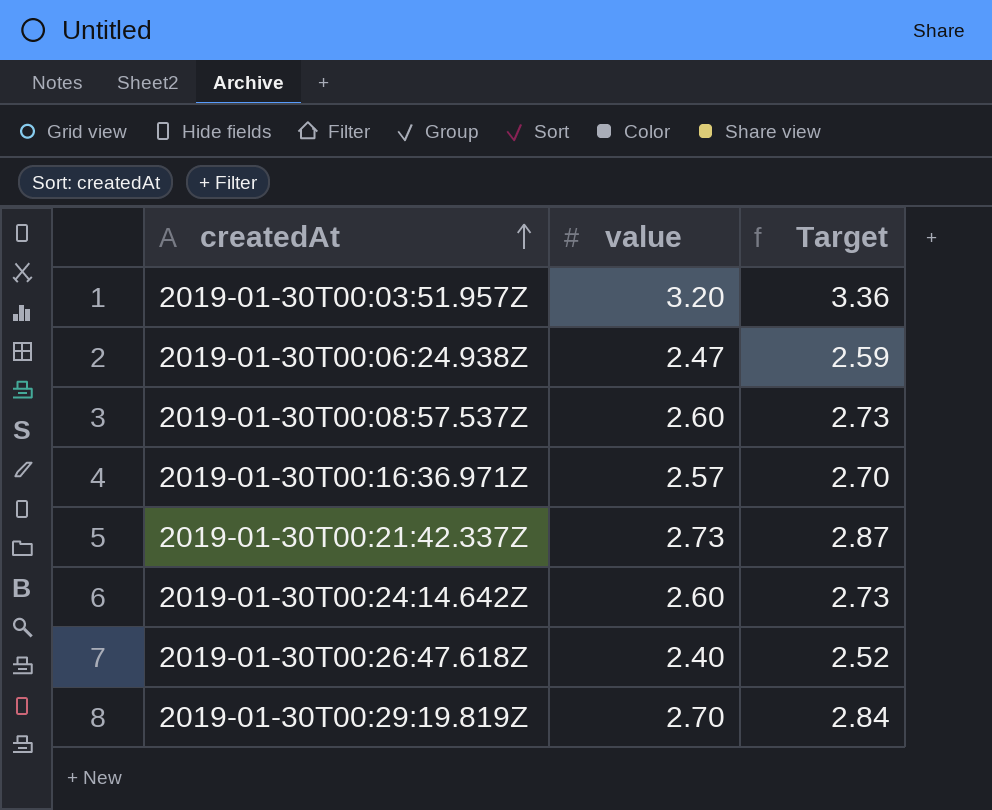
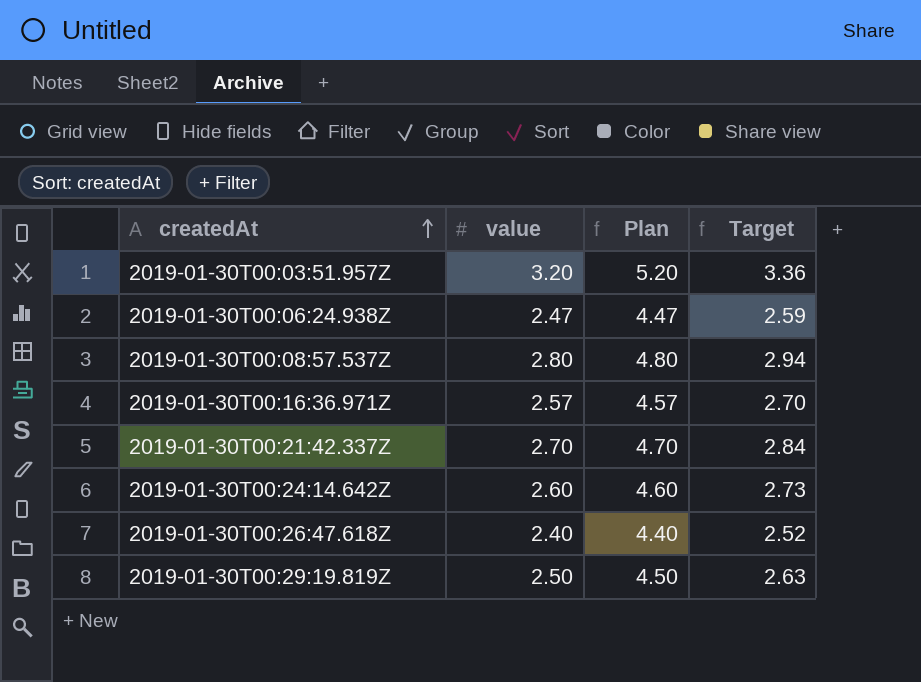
column Plan | formula: none -> [value] + 2
2019-01-30T00:08:57.537Z | value: 2.60 -> 2.80
2019-01-30T00:08:57.537Z | Target: 2.73 -> 2.94
2019-01-30T00:21:42.337Z | value: 2.73 -> 2.70
2019-01-30T00:21:42.337Z | Target: 2.87 -> 2.84
2019-01-30T00:29:19.819Z | value: 2.70 -> 2.50
2019-01-30T00:29:19.819Z | Target: 2.84 -> 2.63

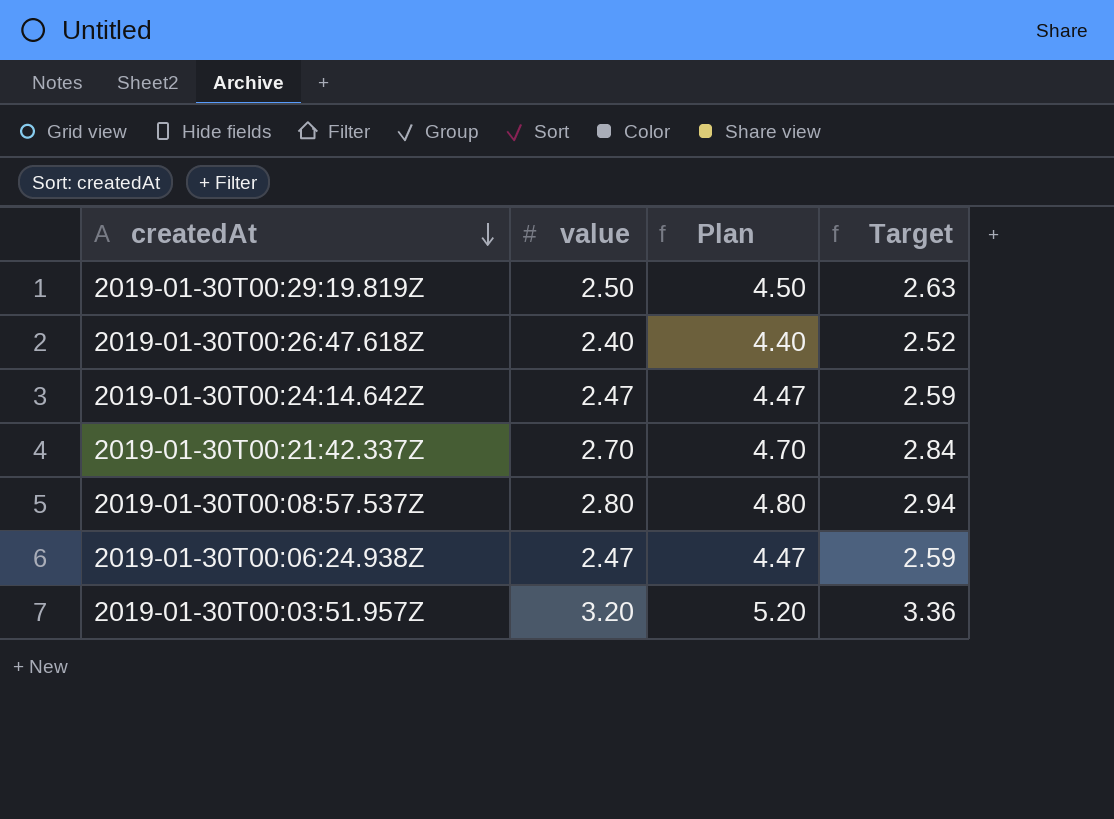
row order: createdAt ascending -> createdAt descending
row 2019-01-30T00:16:36.971Z: 2.57 | 4.57 | 2.70 -> none
2019-01-30T00:24:14.642Z | value: 2.60 -> 2.47
2019-01-30T00:24:14.642Z | Plan: 4.60 -> 4.47
2019-01-30T00:24:14.642Z | Target: 2.73 -> 2.59

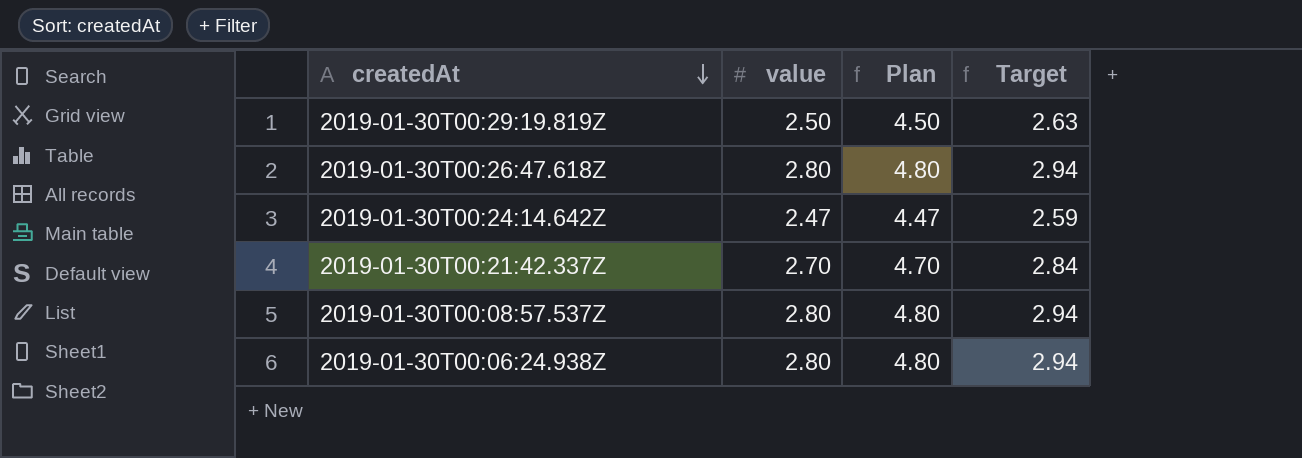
row 2019-01-30T00:03:51.957Z: 3.20 | 5.20 | 3.36 -> none
2019-01-30T00:26:47.618Z | value: 2.40 -> 2.80
2019-01-30T00:26:47.618Z | Plan: 4.40 -> 4.80
2019-01-30T00:26:47.618Z | Target: 2.52 -> 2.94
2019-01-30T00:06:24.938Z | value: 2.47 -> 2.80
2019-01-30T00:06:24.938Z | Plan: 4.47 -> 4.80
2019-01-30T00:06:24.938Z | Target: 2.59 -> 2.94

